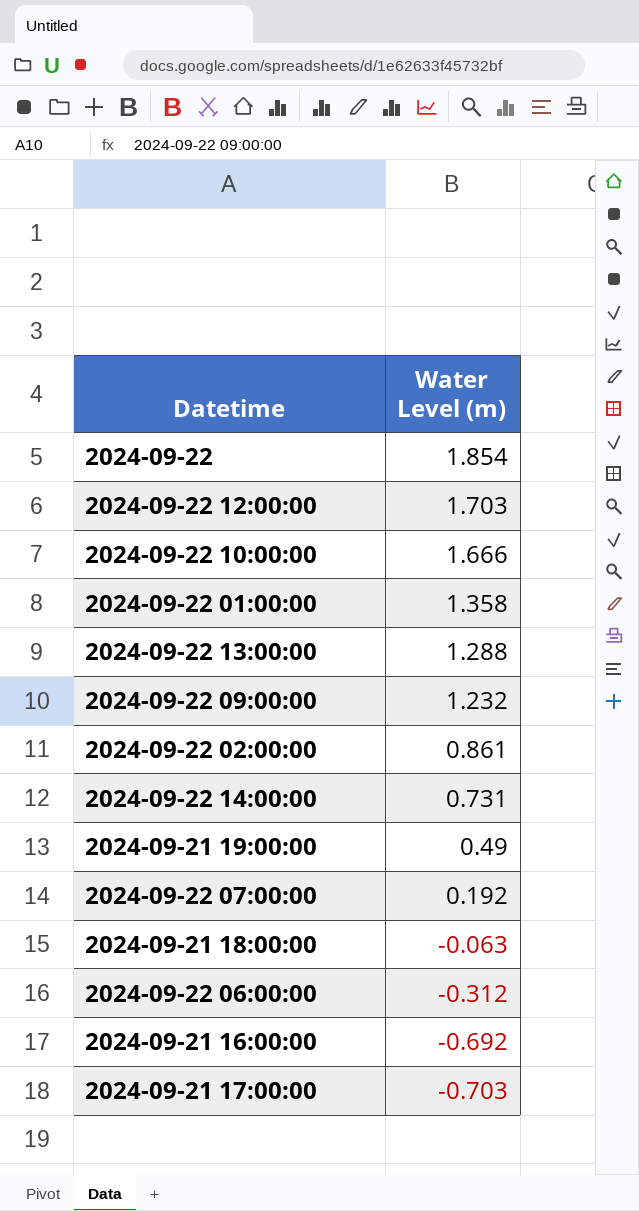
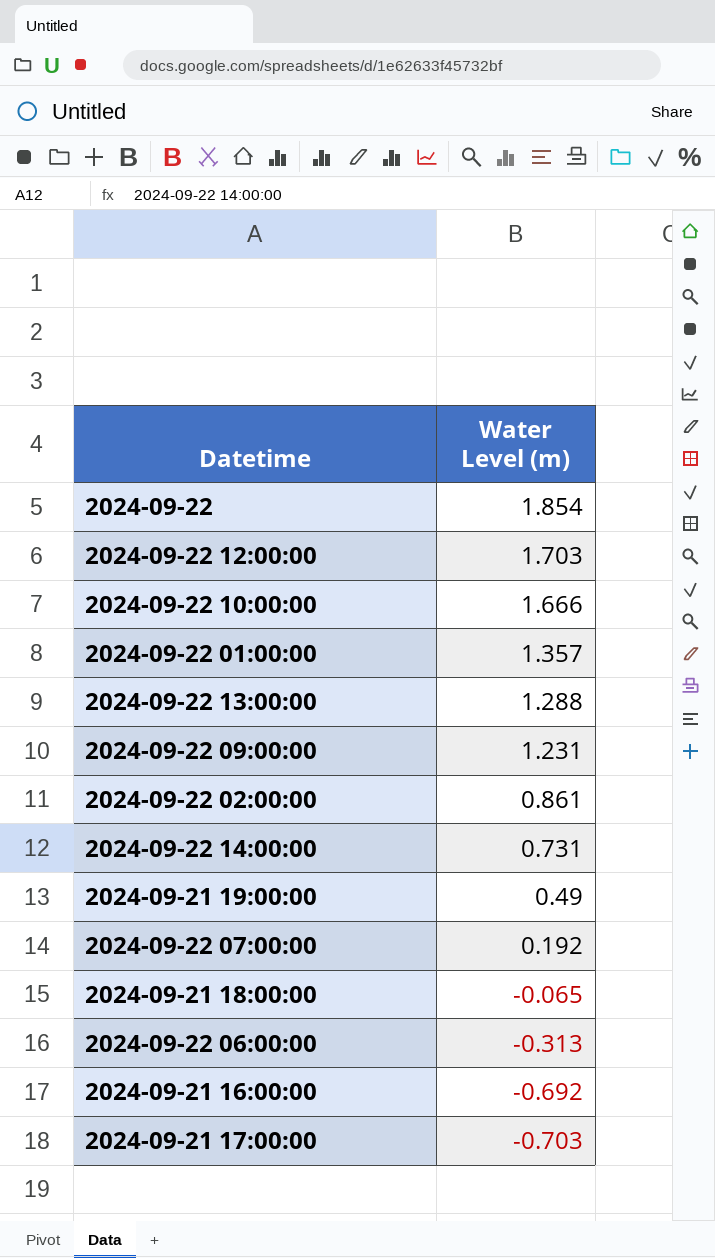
2024-09-22 01:00:00 | Water Level (m): 1.358 -> 1.357
2024-09-22 09:00:00 | Water Level (m): 1.232 -> 1.231
2024-09-21 18:00:00 | Water Level (m): -0.063 -> -0.065
2024-09-22 06:00:00 | Water Level (m): -0.312 -> -0.313

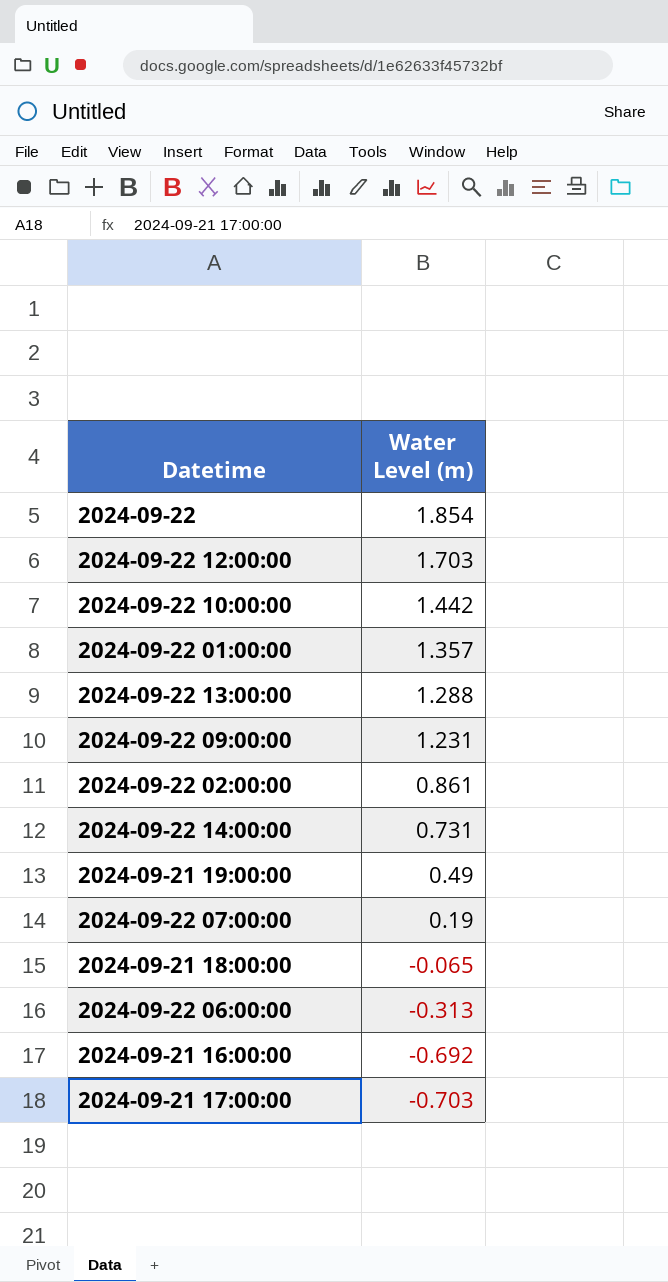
2024-09-22 10:00:00 | Water Level (m): 1.666 -> 1.442
2024-09-22 07:00:00 | Water Level (m): 0.192 -> 0.19

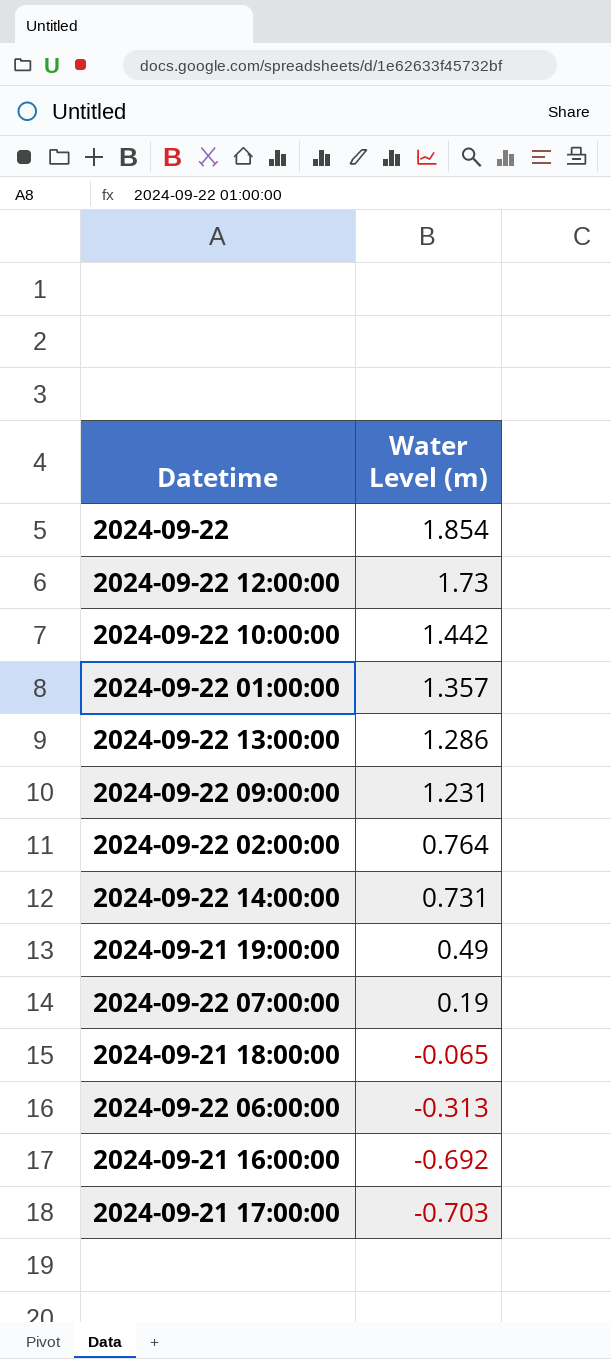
2024-09-22 12:00:00 | Water Level (m): 1.703 -> 1.73
2024-09-22 13:00:00 | Water Level (m): 1.288 -> 1.286
2024-09-22 02:00:00 | Water Level (m): 0.861 -> 0.764

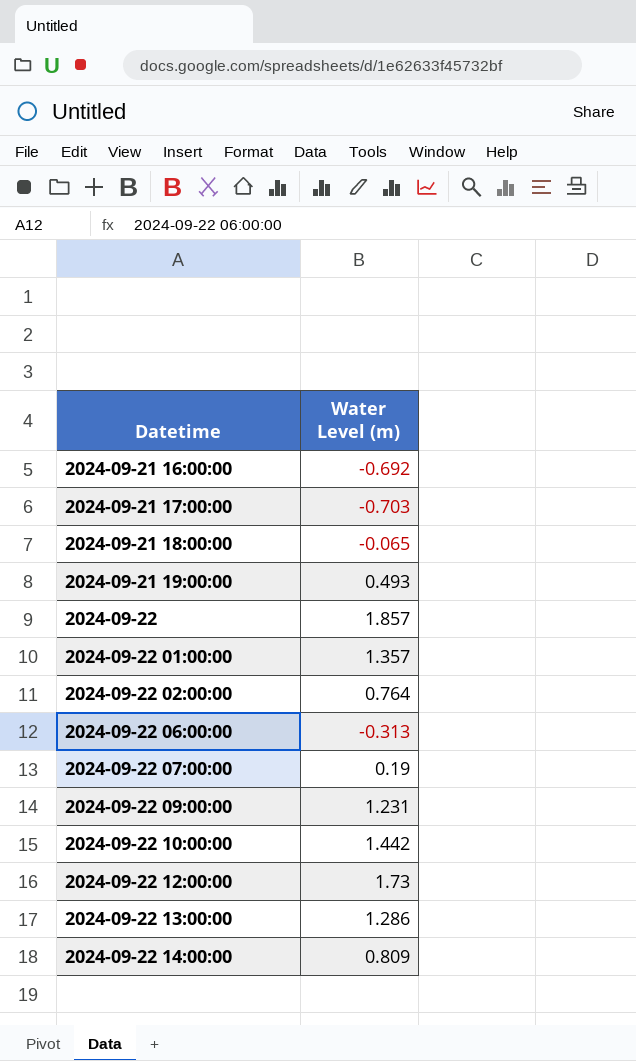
row order: Water Level (m) descending -> Datetime ascending
2024-09-21 19:00:00 | Water Level (m): 0.49 -> 0.493
2024-09-22 | Water Level (m): 1.854 -> 1.857
2024-09-22 14:00:00 | Water Level (m): 0.731 -> 0.809

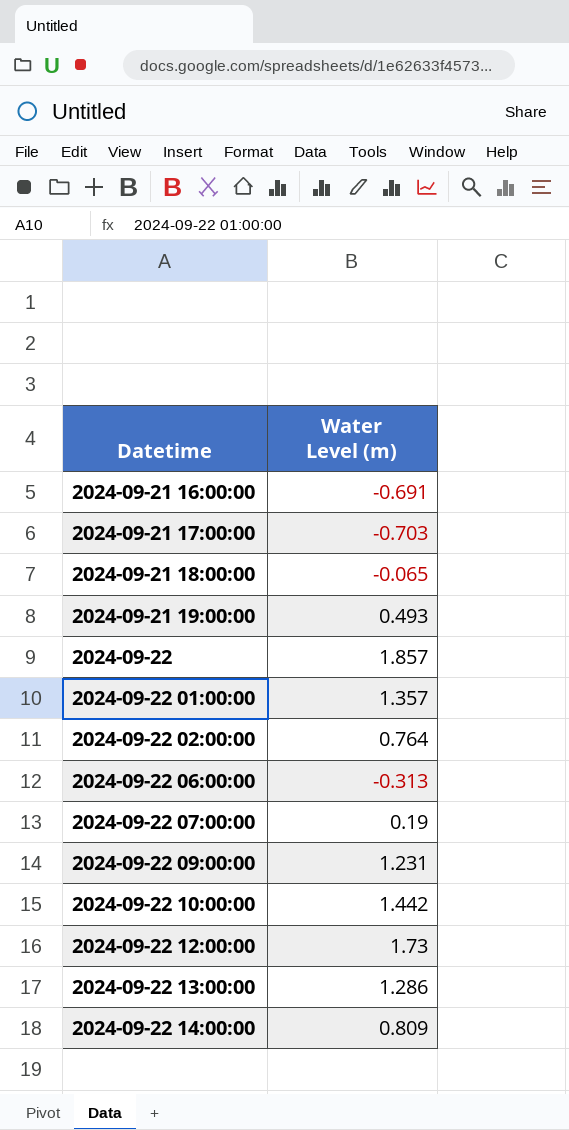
2024-09-21 16:00:00 | Water Level (m): -0.692 -> -0.691

